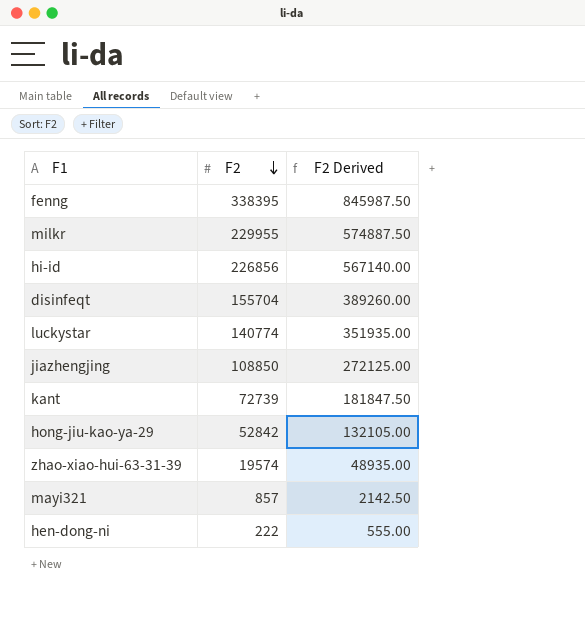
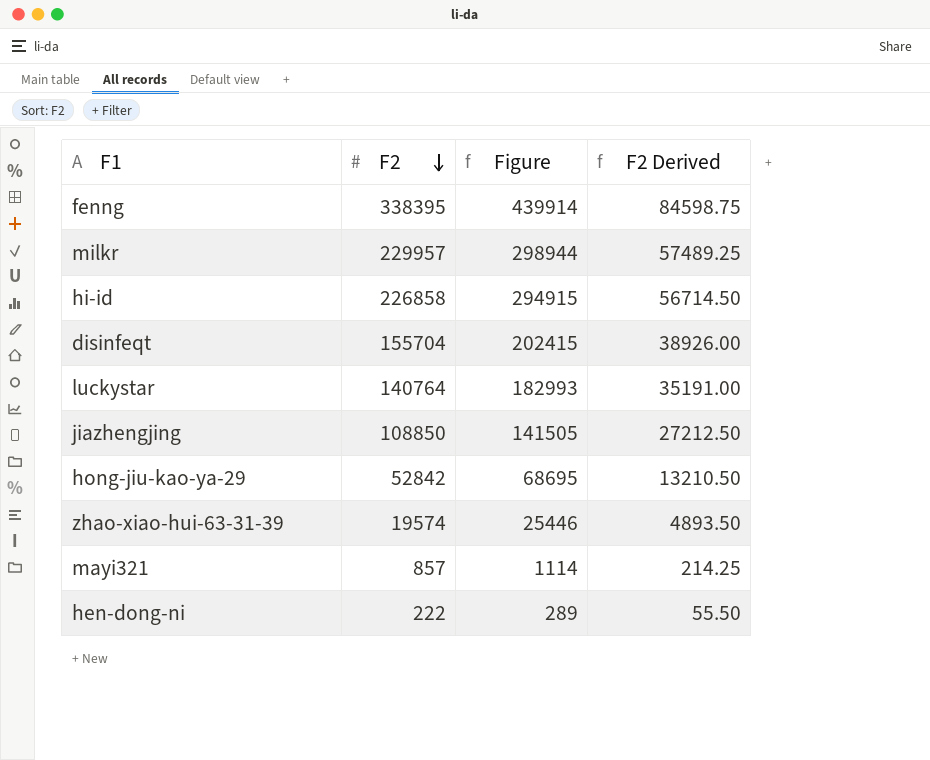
column Figure | formula: none -> [F2] * 1.3
column F2 Derived | formula: [F2] * 2.5 -> [F2] * 0.25
row kant: 72739 | 181847.50 -> none
milkr | F2: 229955 -> 229957
hi-id | F2: 226856 -> 226858
luckystar | F2: 140774 -> 140764

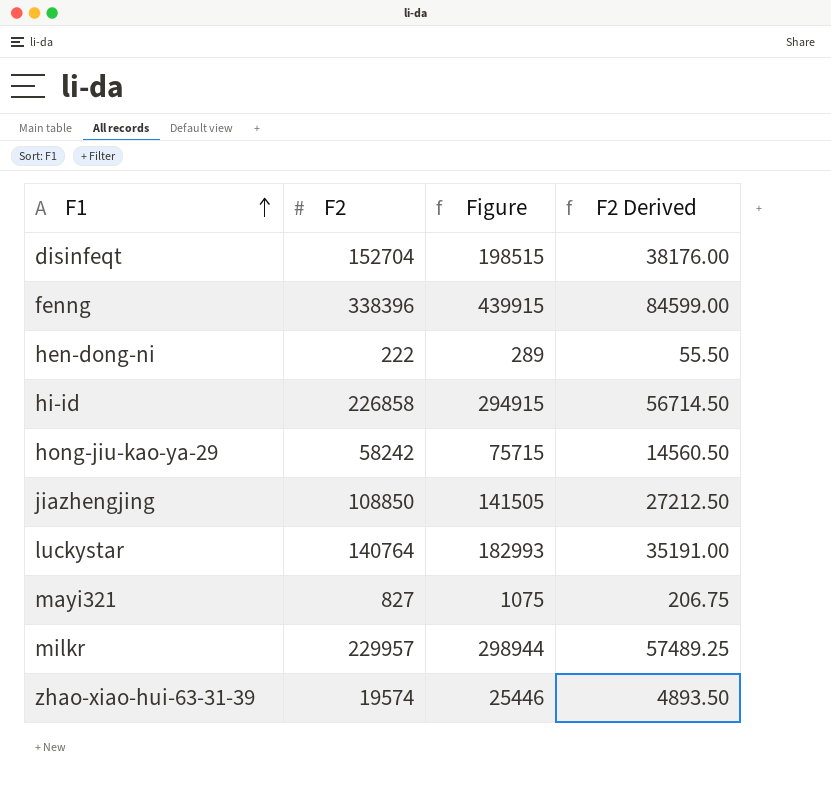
row order: F2 descending -> F1 ascending
disinfeqt | F2: 155704 -> 152704
disinfeqt | Figure: 202415 -> 198515
disinfeqt | F2 Derived: 38926.00 -> 38176.00
fenng | F2: 338395 -> 338396
fenng | Figure: 439914 -> 439915
fenng | F2 Derived: 84598.75 -> 84599.00
hong-jiu-kao-ya-29 | F2: 52842 -> 58242
hong-jiu-kao-ya-29 | Figure: 68695 -> 75715
hong-jiu-kao-ya-29 | F2 Derived: 13210.50 -> 14560.50
mayi321 | F2: 857 -> 827
mayi321 | Figure: 1114 -> 1075
mayi321 | F2 Derived: 214.25 -> 206.75

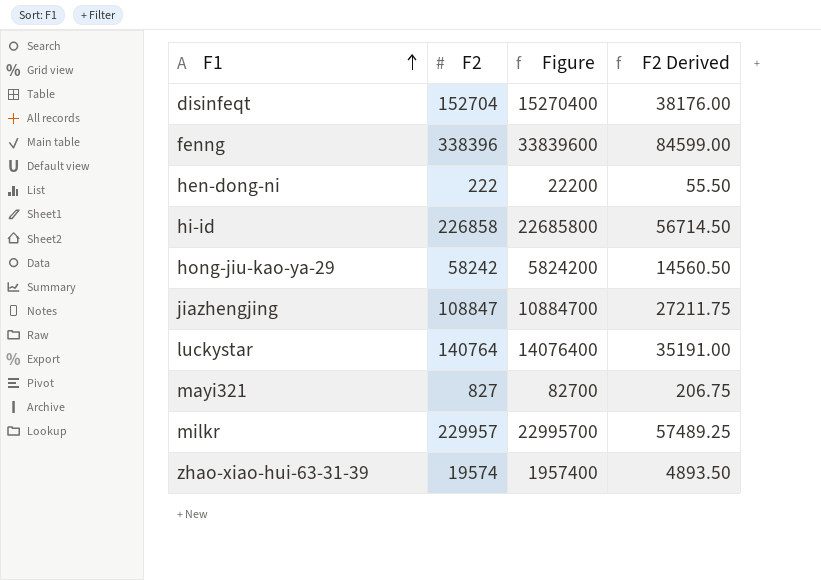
column Figure | formula: [F2] * 1.3 -> [F2] * 100
jiazhengjing | F2: 108850 -> 108847
jiazhengjing | F2 Derived: 27212.50 -> 27211.75

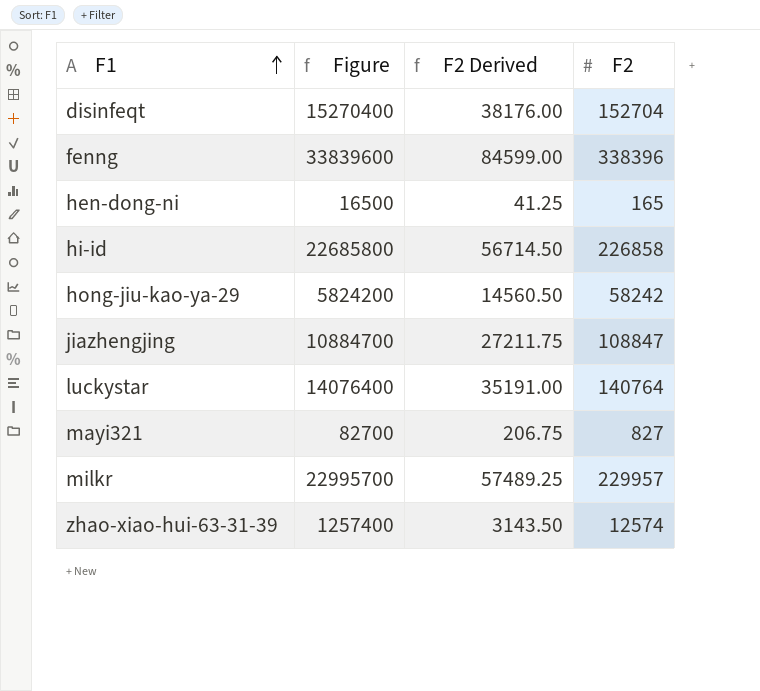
column F2 | position: 2 -> 4
hen-dong-ni | Figure: 22200 -> 16500
hen-dong-ni | F2 Derived: 55.50 -> 41.25
hen-dong-ni | F2: 222 -> 165
zhao-xiao-hui-63-31-39 | Figure: 1957400 -> 1257400
zhao-xiao-hui-63-31-39 | F2 Derived: 4893.50 -> 3143.50
zhao-xiao-hui-63-31-39 | F2: 19574 -> 12574

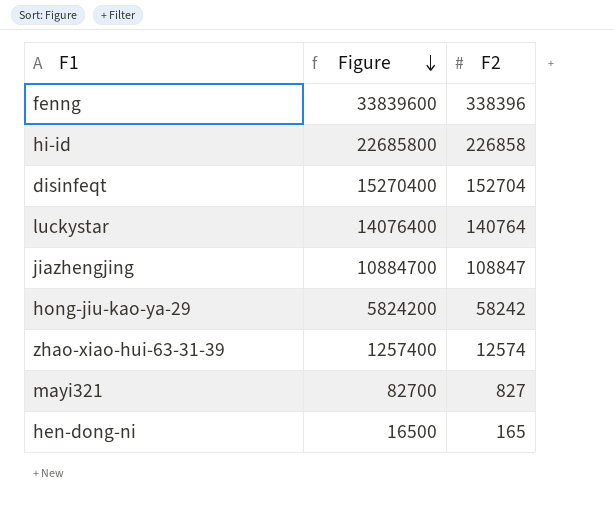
row order: F1 ascending -> Figure descending
column F2 Derived | formula: [F2] * 0.25 -> none
row milkr: 22995700 | 57489.25 | 229957 -> none

